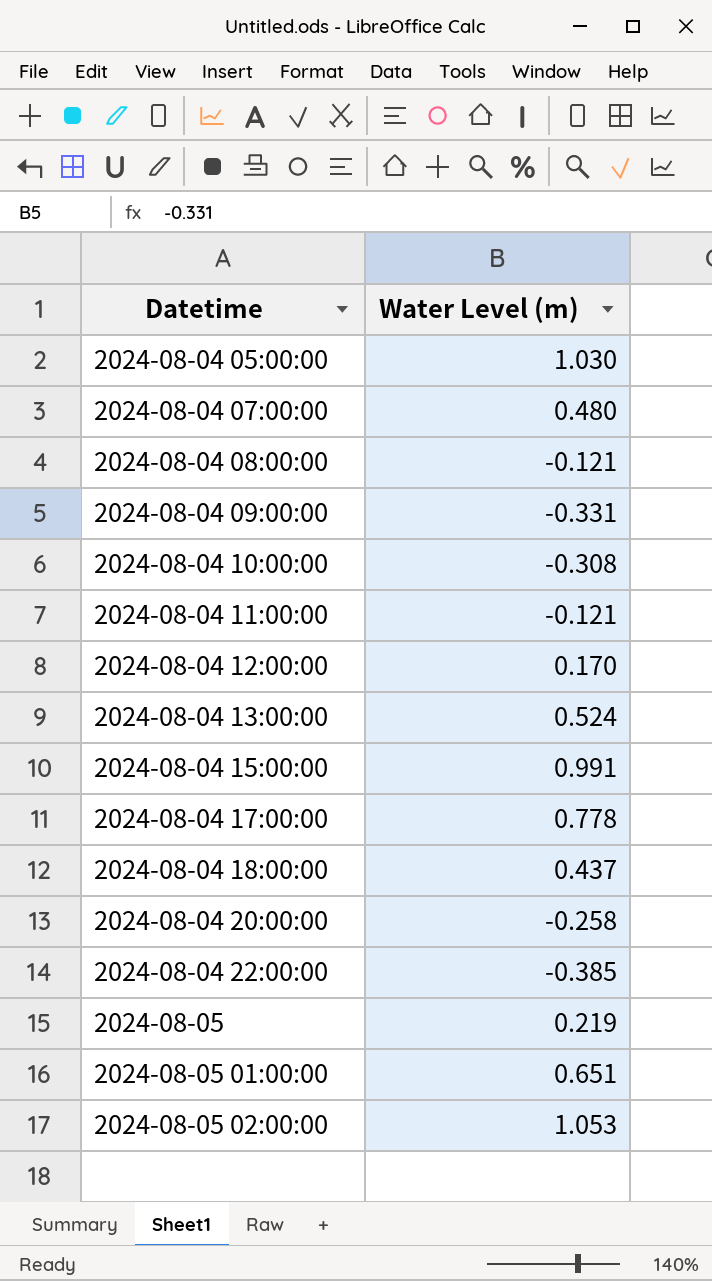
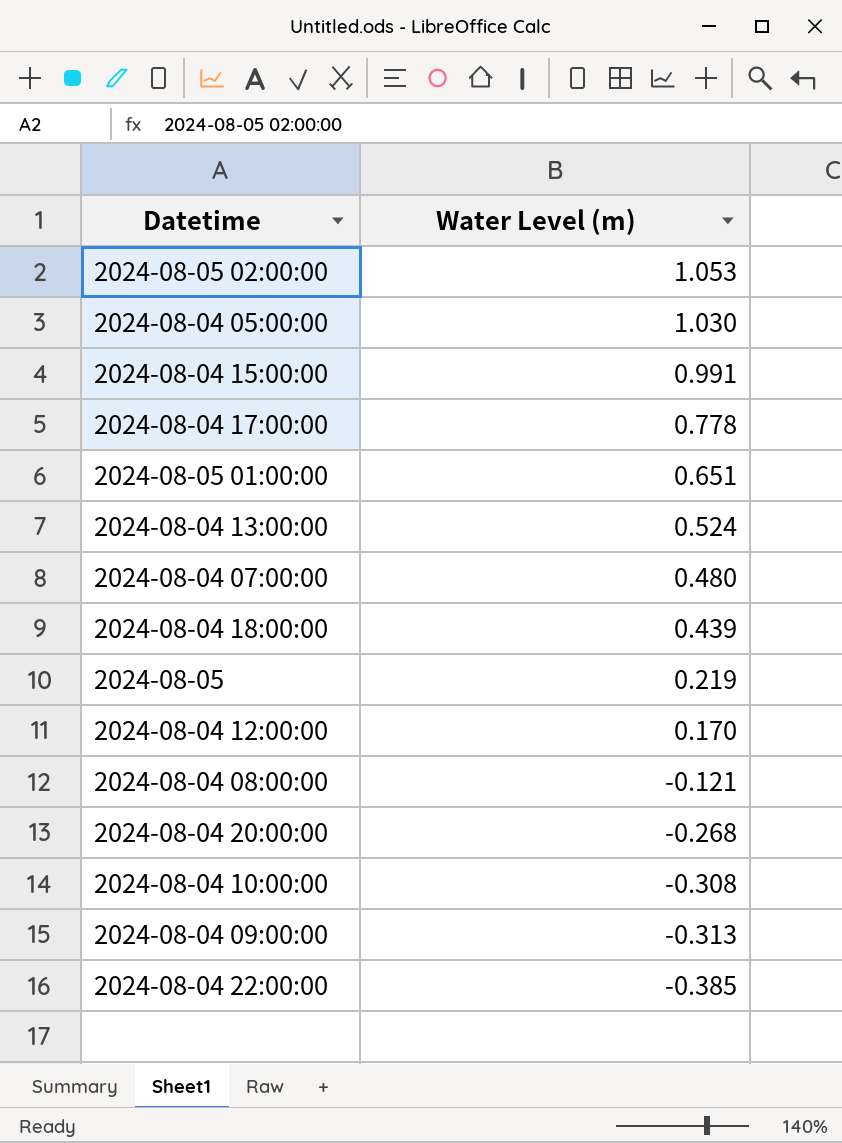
row order: Datetime ascending -> Water Level (m) descending
row 2024-08-04 11:00:00: -0.121 -> none
2024-08-04 18:00:00 | Water Level (m): 0.437 -> 0.439
2024-08-04 20:00:00 | Water Level (m): -0.258 -> -0.268
2024-08-04 09:00:00 | Water Level (m): -0.331 -> -0.313

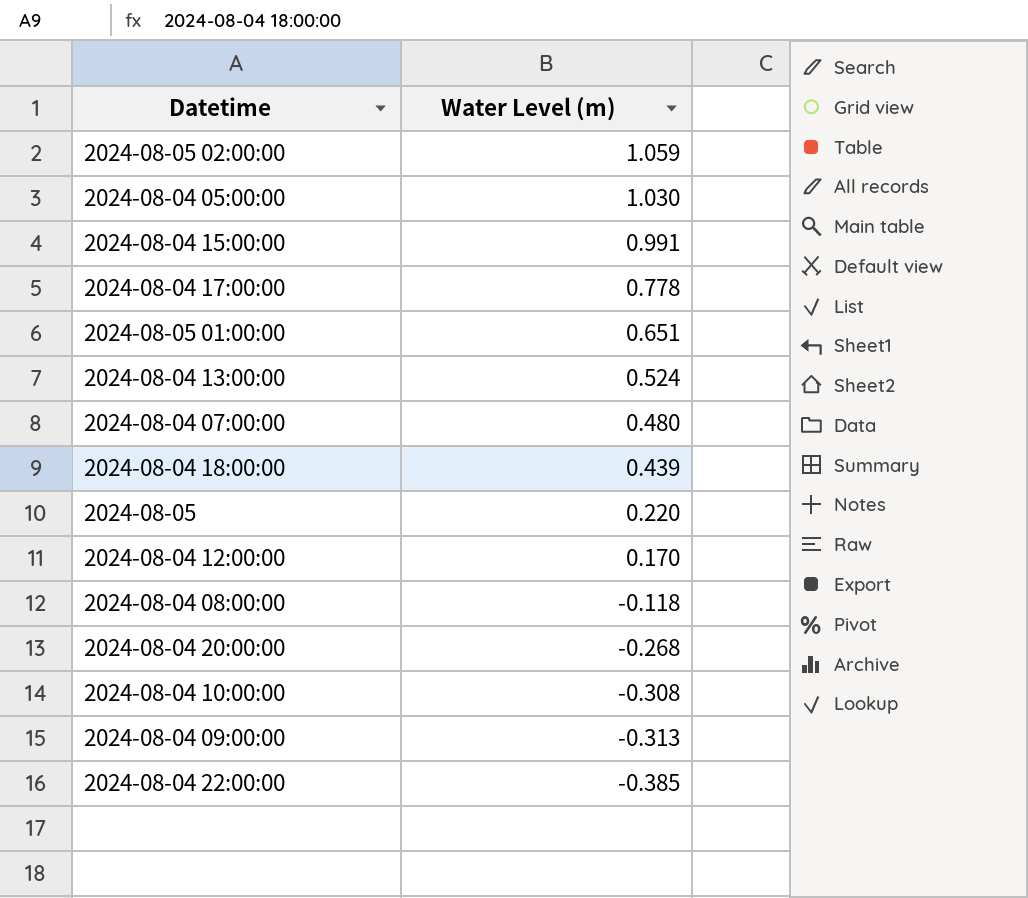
2024-08-05 02:00:00 | Water Level (m): 1.053 -> 1.059
2024-08-05 | Water Level (m): 0.219 -> 0.220
2024-08-04 08:00:00 | Water Level (m): -0.121 -> -0.118

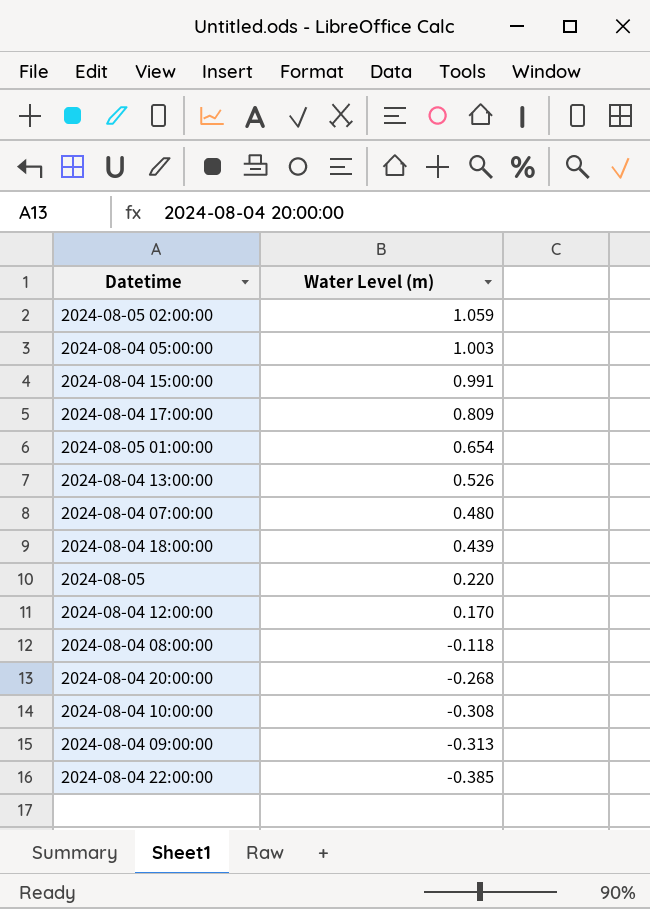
2024-08-04 05:00:00 | Water Level (m): 1.030 -> 1.003
2024-08-04 17:00:00 | Water Level (m): 0.778 -> 0.809
2024-08-05 01:00:00 | Water Level (m): 0.651 -> 0.654
2024-08-04 13:00:00 | Water Level (m): 0.524 -> 0.526

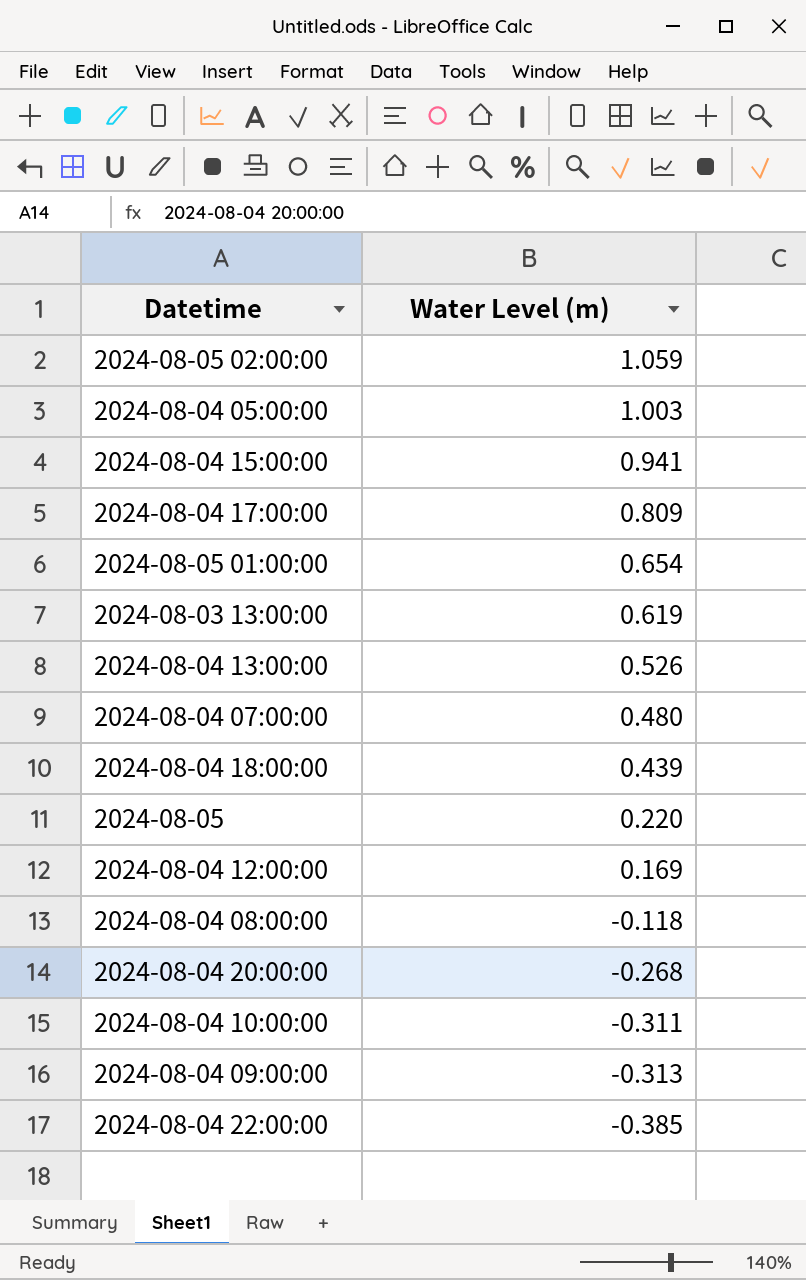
2024-08-04 15:00:00 | Water Level (m): 0.991 -> 0.941
row 2024-08-03 13:00:00: none -> 0.619
2024-08-04 12:00:00 | Water Level (m): 0.170 -> 0.169
2024-08-04 10:00:00 | Water Level (m): -0.308 -> -0.311

